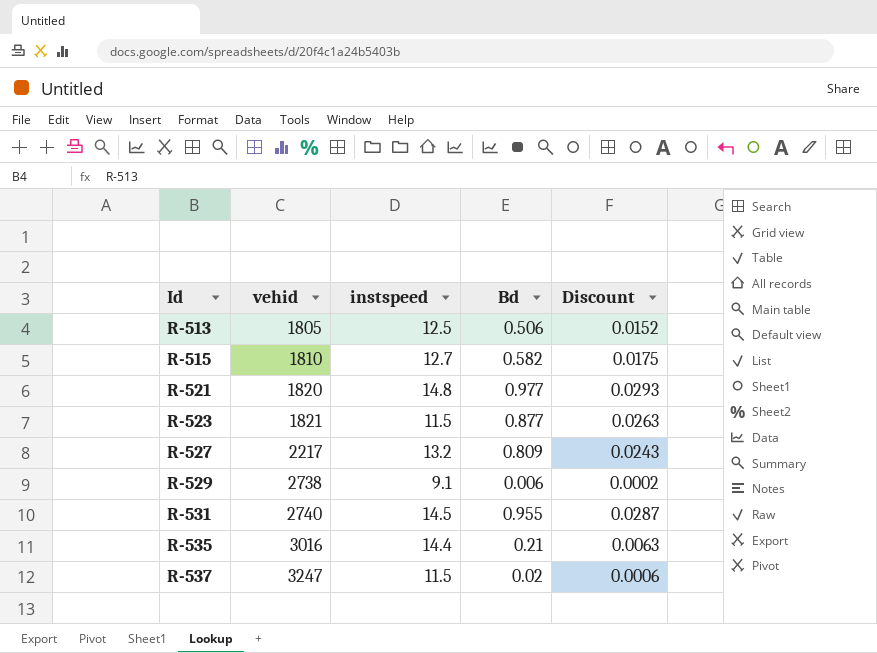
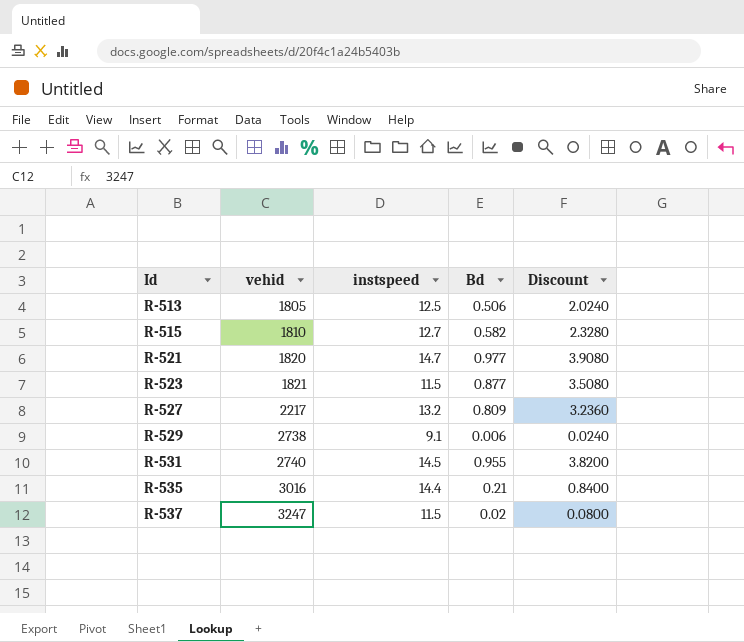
column Discount | formula: [Bd] * 0.03 -> [Bd] * 4
R-521 | instspeed: 14.8 -> 14.7

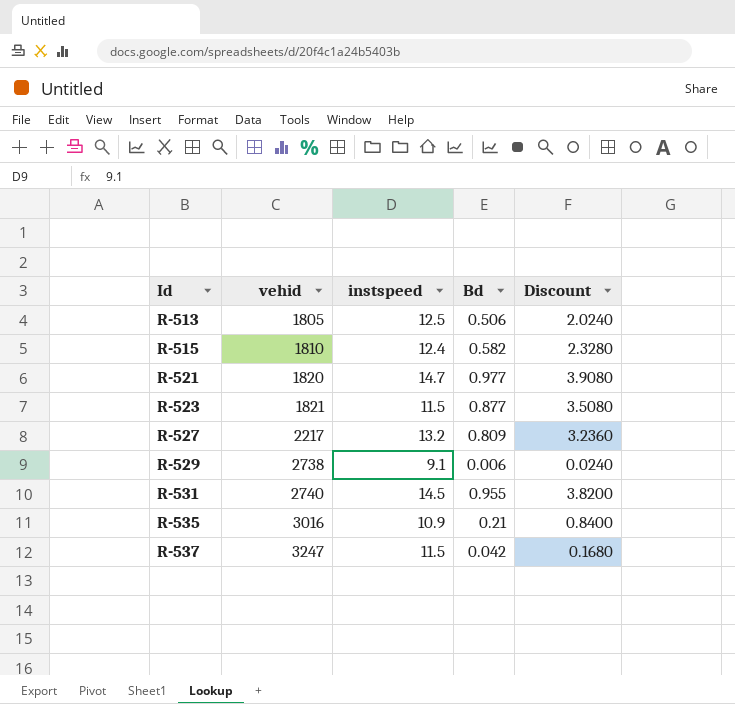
R-515 | instspeed: 12.7 -> 12.4
R-535 | instspeed: 14.4 -> 10.9
R-537 | Bd: 0.02 -> 0.042
R-537 | Discount: 0.0800 -> 0.1680

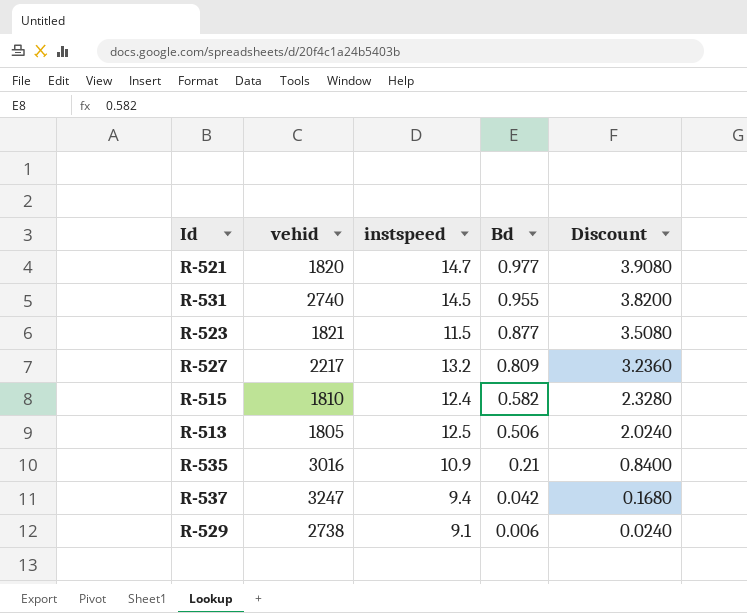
row order: Id ascending -> Bd descending
R-537 | instspeed: 11.5 -> 9.4

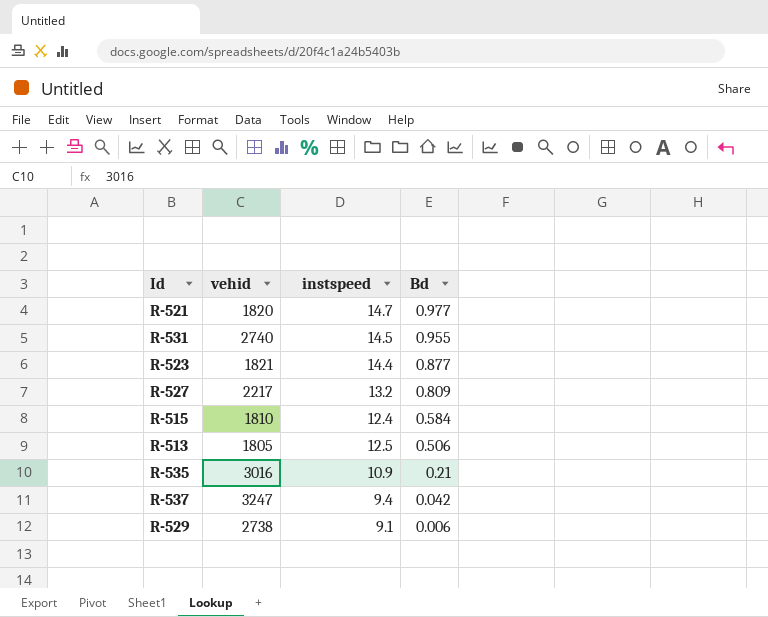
column Discount | formula: [Bd] * 4 -> none
R-523 | instspeed: 11.5 -> 14.4
R-515 | Bd: 0.582 -> 0.584

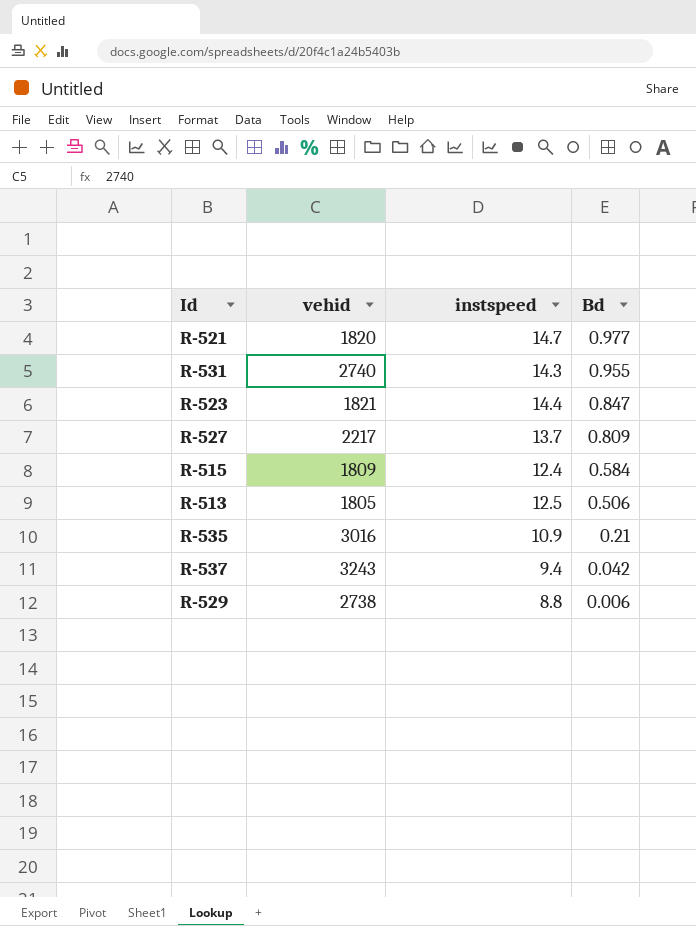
R-531 | instspeed: 14.5 -> 14.3
R-523 | Bd: 0.877 -> 0.847
R-527 | instspeed: 13.2 -> 13.7
R-515 | vehid: 1810 -> 1809
R-537 | vehid: 3247 -> 3243
R-529 | instspeed: 9.1 -> 8.8

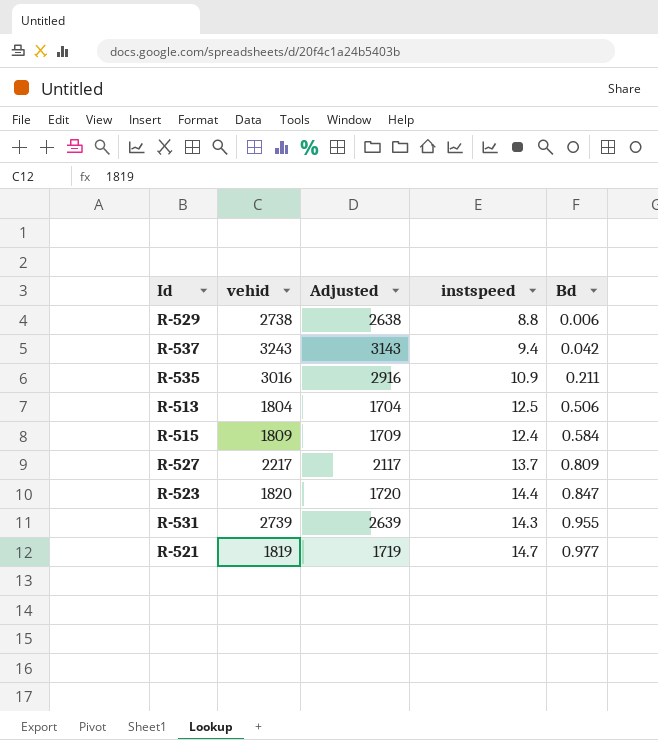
row order: Bd descending -> Bd ascending
column Adjusted | formula: none -> [vehid] - 100
R-535 | Bd: 0.21 -> 0.211
R-513 | vehid: 1805 -> 1804
R-523 | vehid: 1821 -> 1820
R-531 | vehid: 2740 -> 2739
R-521 | vehid: 1820 -> 1819

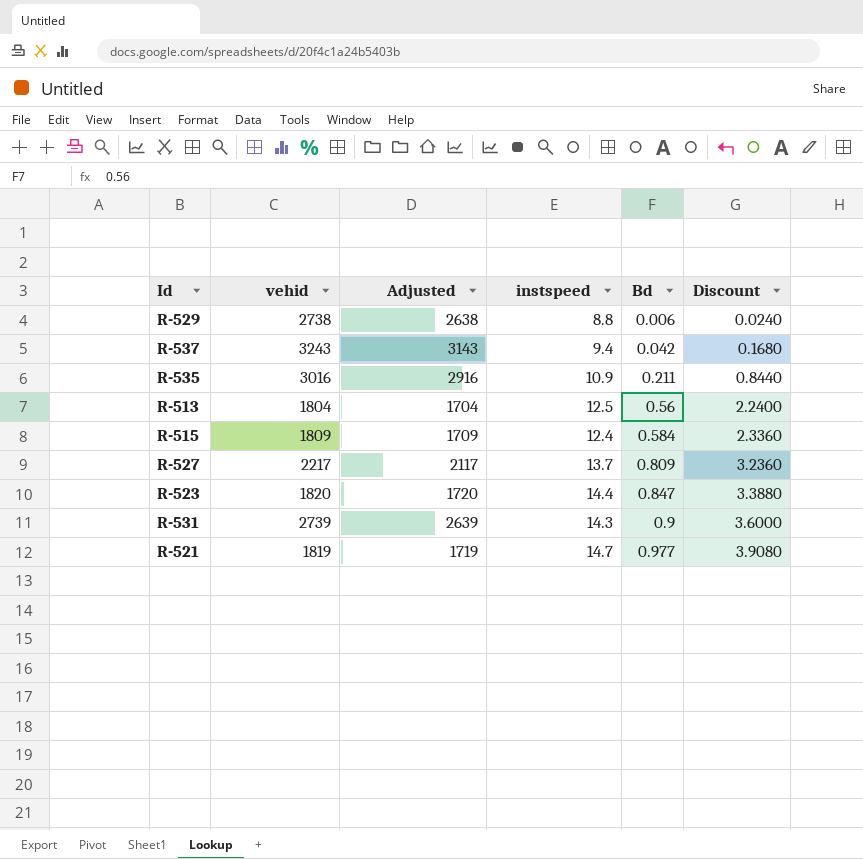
column Discount | formula: none -> [Bd] * 4
R-513 | Bd: 0.506 -> 0.56
R-531 | Bd: 0.955 -> 0.9

